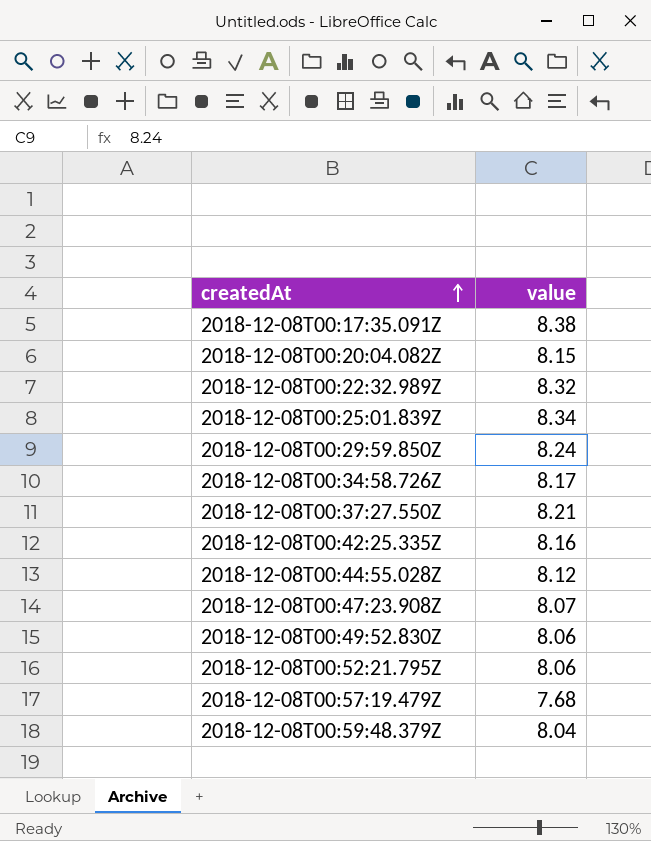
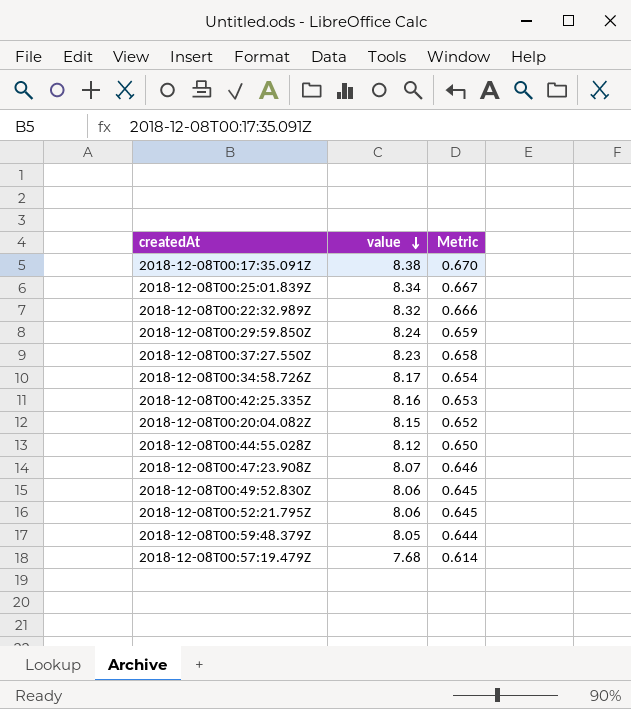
row order: createdAt ascending -> value descending
column Metric | formula: none -> [value] * 0.08
2018-12-08T00:37:27.550Z | value: 8.21 -> 8.23
2018-12-08T00:59:48.379Z | value: 8.04 -> 8.05

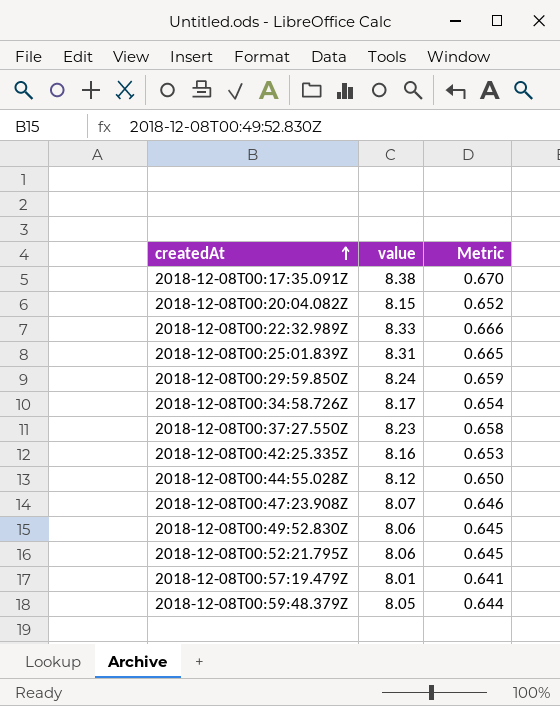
row order: value descending -> createdAt ascending
2018-12-08T00:22:32.989Z | value: 8.32 -> 8.33
2018-12-08T00:25:01.839Z | value: 8.34 -> 8.31
2018-12-08T00:25:01.839Z | Metric: 0.667 -> 0.665
2018-12-08T00:57:19.479Z | value: 7.68 -> 8.01
2018-12-08T00:57:19.479Z | Metric: 0.614 -> 0.641

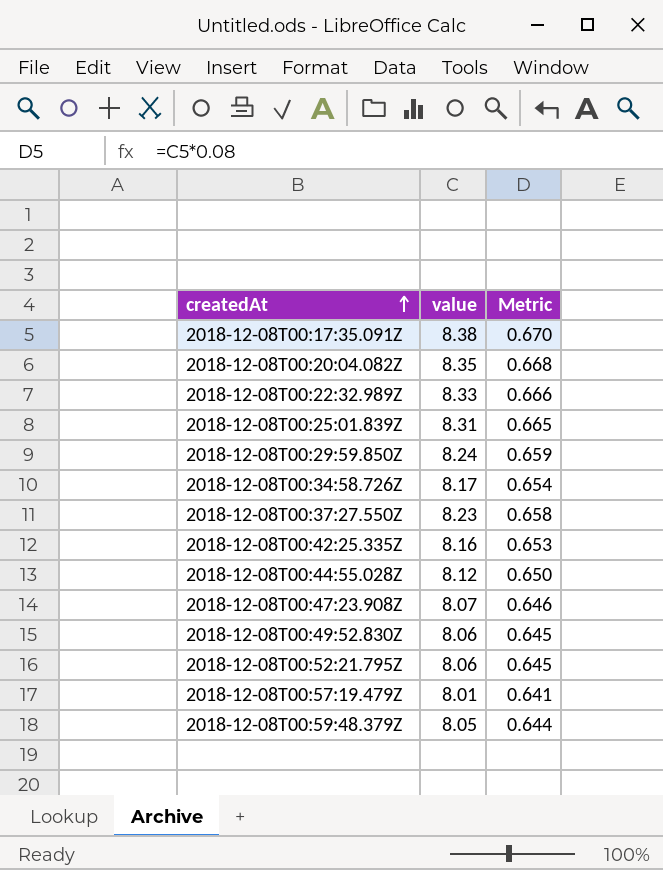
2018-12-08T00:20:04.082Z | value: 8.15 -> 8.35
2018-12-08T00:20:04.082Z | Metric: 0.652 -> 0.668

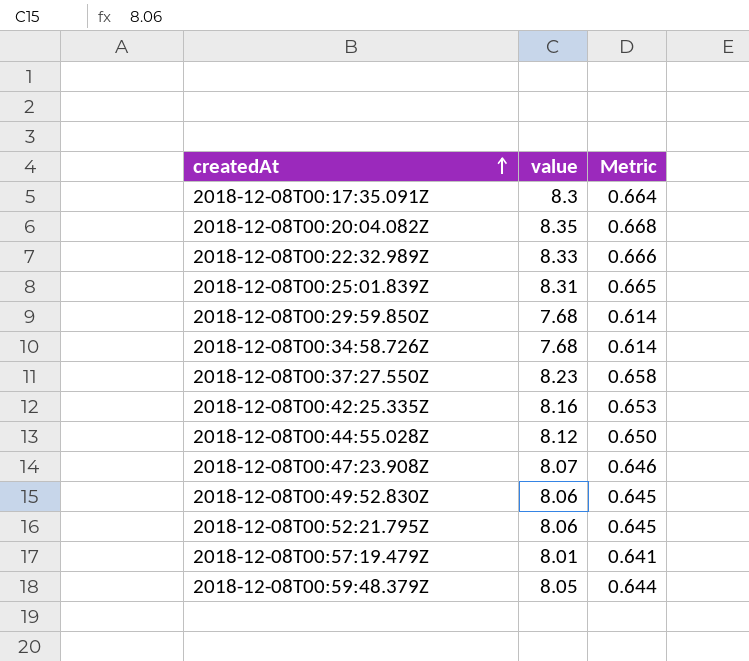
2018-12-08T00:17:35.091Z | value: 8.38 -> 8.3
2018-12-08T00:17:35.091Z | Metric: 0.670 -> 0.664
2018-12-08T00:29:59.850Z | value: 8.24 -> 7.68
2018-12-08T00:29:59.850Z | Metric: 0.659 -> 0.614
2018-12-08T00:34:58.726Z | value: 8.17 -> 7.68
2018-12-08T00:34:58.726Z | Metric: 0.654 -> 0.614

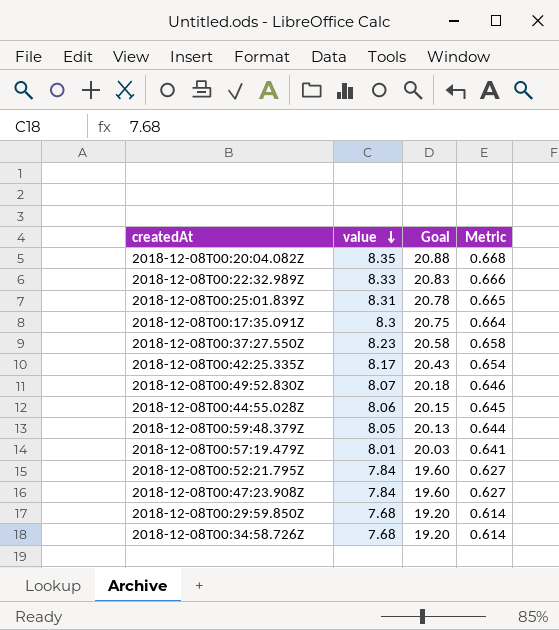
row order: createdAt ascending -> value descending
column Goal | formula: none -> [value] * 2.5
2018-12-08T00:42:25.335Z | value: 8.16 -> 8.17
2018-12-08T00:42:25.335Z | Metric: 0.653 -> 0.654
2018-12-08T00:49:52.830Z | value: 8.06 -> 8.07
2018-12-08T00:49:52.830Z | Metric: 0.645 -> 0.646
2018-12-08T00:44:55.028Z | value: 8.12 -> 8.06
2018-12-08T00:44:55.028Z | Metric: 0.650 -> 0.645
2018-12-08T00:52:21.795Z | value: 8.06 -> 7.84
2018-12-08T00:52:21.795Z | Metric: 0.645 -> 0.627
2018-12-08T00:47:23.908Z | value: 8.07 -> 7.84
2018-12-08T00:47:23.908Z | Metric: 0.646 -> 0.627

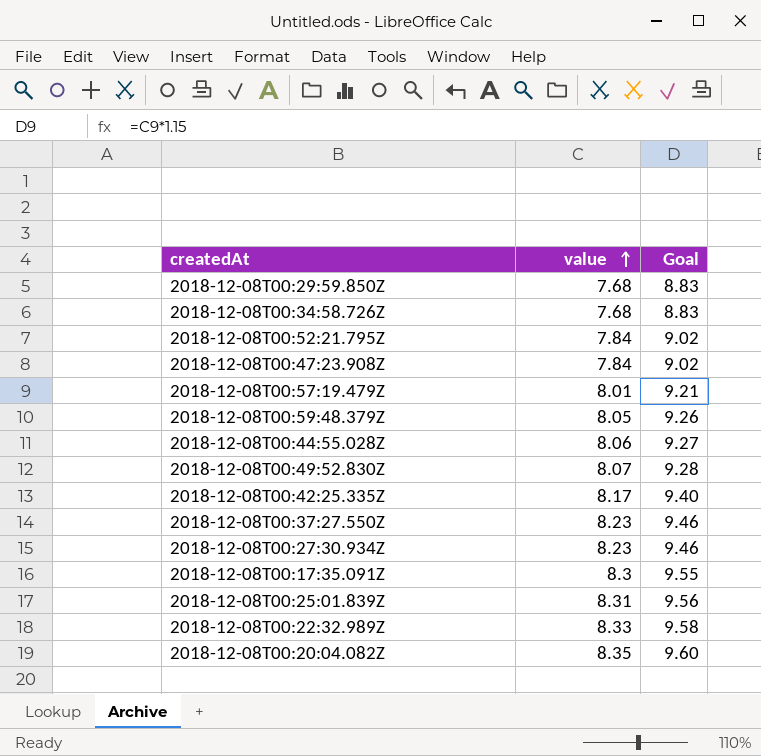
row order: value descending -> value ascending
column Metric | formula: [value] * 0.08 -> none
column Goal | formula: [value] * 2.5 -> [value] * 1.15
row 2018-12-08T00:27:30.934Z: none -> 8.23 | 9.46

